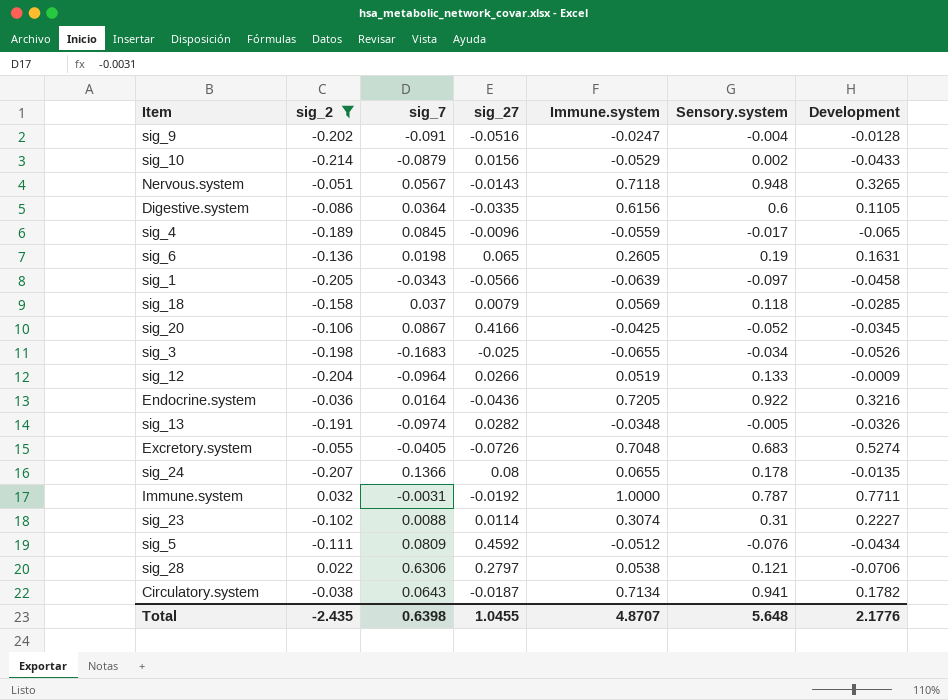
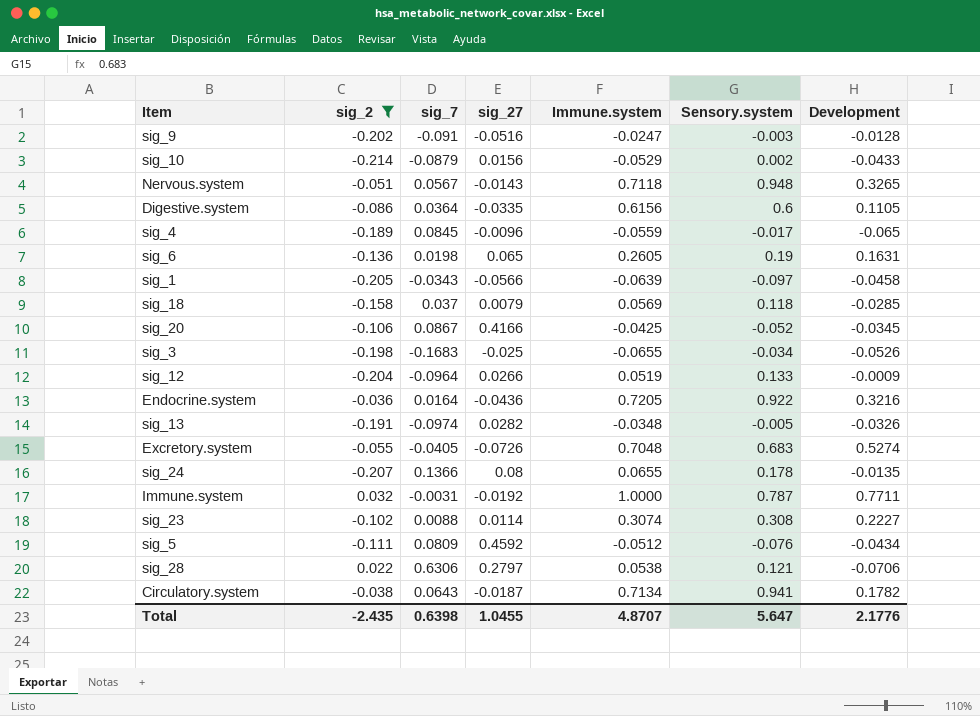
sig_9 | Sensory.system: -0.004 -> -0.003
sig_23 | Sensory.system: 0.31 -> 0.308
Total | Sensory.system: 5.648 -> 5.647

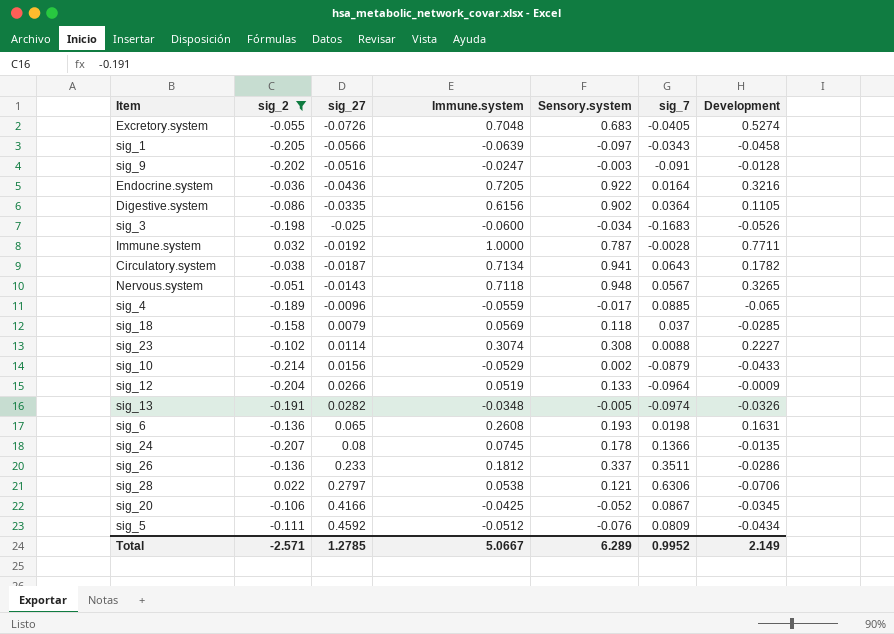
row order: none -> sig_27 ascending
column sig_7 | position: 3 -> 6
Digestive.system | Sensory.system: 0.6 -> 0.902
sig_3 | Immune.system: -0.0655 -> -0.0600
Immune.system | sig_7: -0.0031 -> -0.0028
sig_4 | sig_7: 0.0845 -> 0.0885
sig_6 | Immune.system: 0.2605 -> 0.2608
sig_6 | Sensory.system: 0.19 -> 0.193
sig_24 | Immune.system: 0.0655 -> 0.0745
row sig_26: none -> -0.136 | 0.233 | 0.1812 | 0.337 | 0.3511 | -0.0286
Total | sig_2: -2.435 -> -2.571
Total | sig_27: 1.0455 -> 1.2785
Total | Immune.system: 4.8707 -> 5.0667
Total | Sensory.system: 5.647 -> 6.289
Total | sig_7: 0.6398 -> 0.9952
Total | Development: 2.1776 -> 2.149

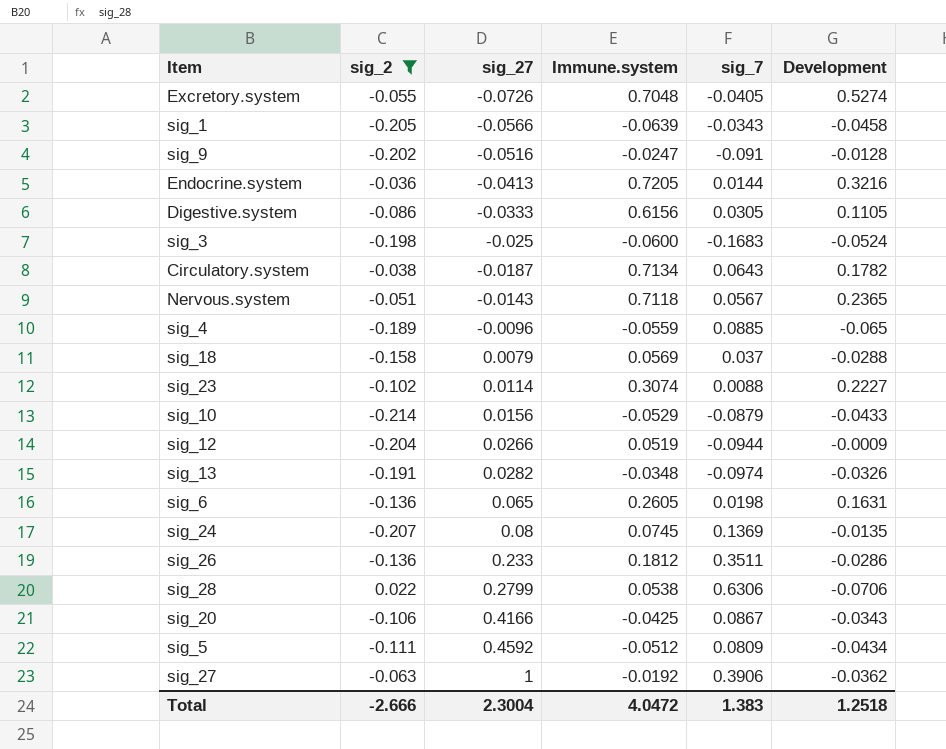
column Sensory.system | position: 5 -> none
row Immune.system: 0.032 | -0.0192 | 1.0000 | 0.787 | -0.0028 | 0.7711 -> none
Endocrine.system | sig_27: -0.0436 -> -0.0413
Endocrine.system | sig_7: 0.0164 -> 0.0144
Digestive.system | sig_27: -0.0335 -> -0.0333
Digestive.system | sig_7: 0.0364 -> 0.0305
sig_3 | Development: -0.0526 -> -0.0524
Nervous.system | Development: 0.3265 -> 0.2365
sig_18 | Development: -0.0285 -> -0.0288
sig_12 | sig_7: -0.0964 -> -0.0944
sig_6 | Immune.system: 0.2608 -> 0.2605
sig_24 | sig_7: 0.1366 -> 0.1369
sig_28 | sig_27: 0.2797 -> 0.2799
sig_20 | Development: -0.0345 -> -0.0343
row sig_27: none -> -0.063 | 1 | -0.0192 | 0.3906 | -0.0362
Total | sig_2: -2.571 -> -2.666
Total | sig_27: 1.2785 -> 2.3004
Total | Immune.system: 5.0667 -> 4.0472
Total | sig_7: 0.9952 -> 1.383
Total | Development: 2.149 -> 1.2518

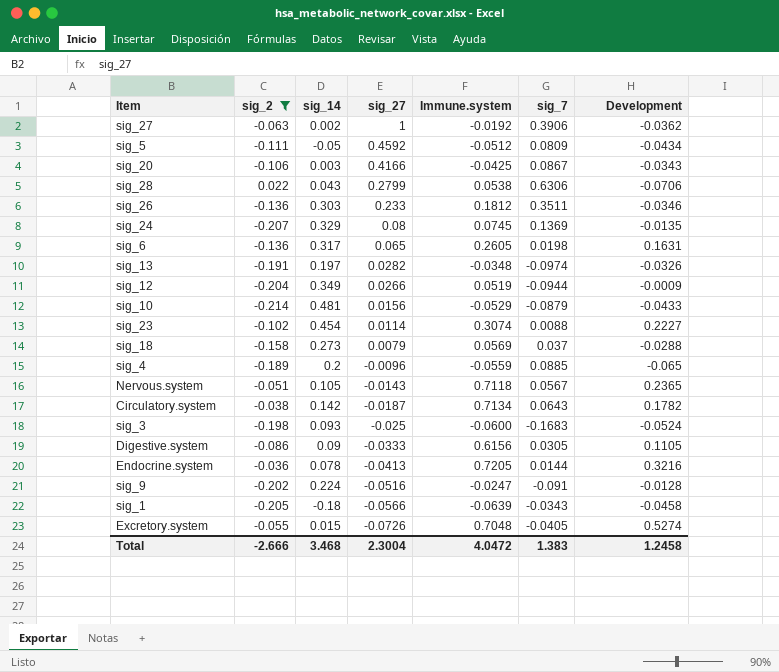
row order: sig_27 ascending -> sig_27 descending
column sig_14 | position: none -> 3
sig_26 | Development: -0.0286 -> -0.0346
Total | Development: 1.2518 -> 1.2458

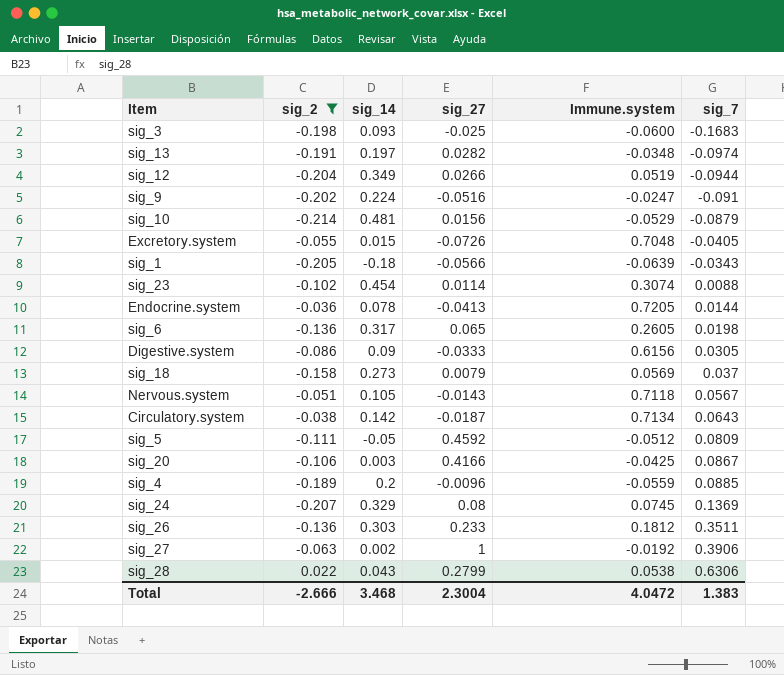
row order: sig_27 descending -> sig_7 ascending
column Development | position: 7 -> none

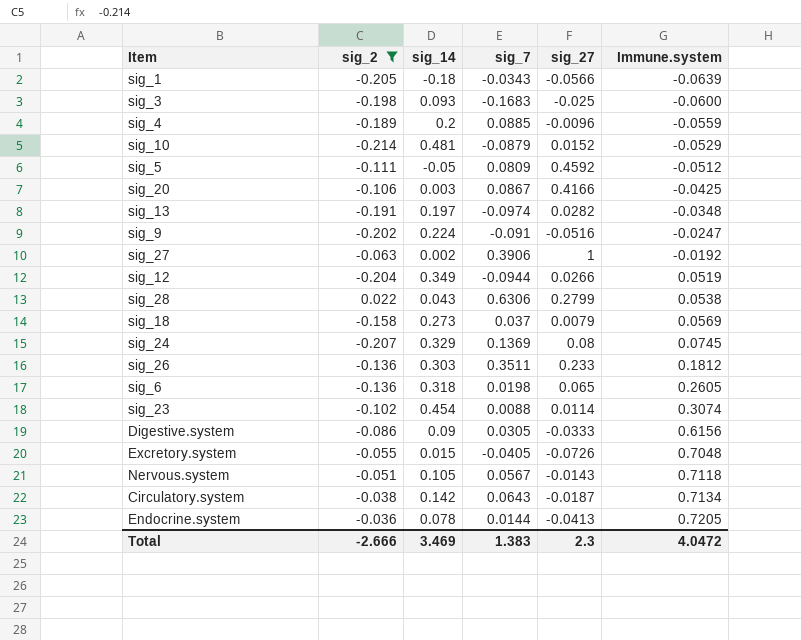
row order: sig_7 ascending -> Immune.system ascending
column sig_7 | position: 6 -> 4
sig_10 | sig_27: 0.0156 -> 0.0152
sig_6 | sig_14: 0.317 -> 0.318
Total | sig_14: 3.468 -> 3.469
Total | sig_27: 2.3004 -> 2.3

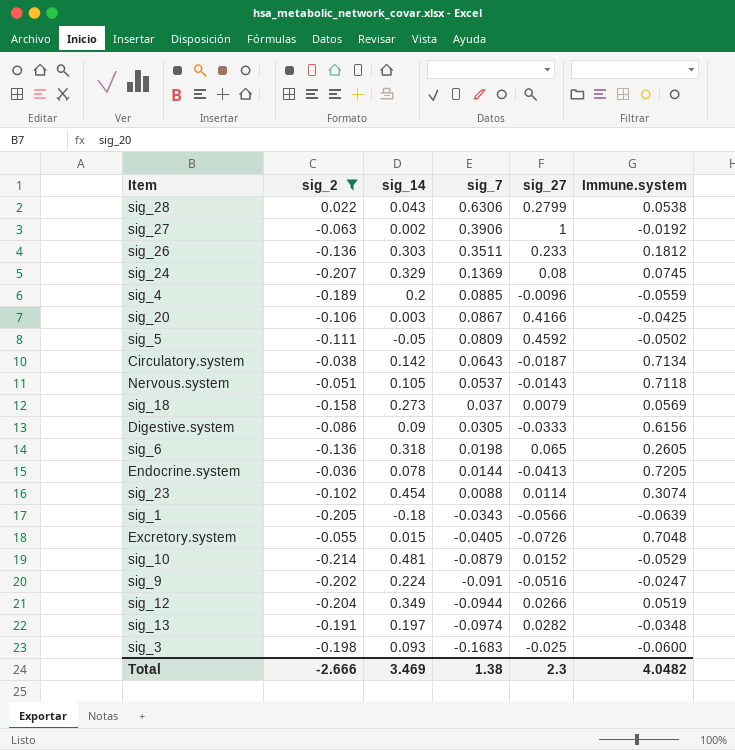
row order: Immune.system ascending -> sig_7 descending
sig_5 | Immune.system: -0.0512 -> -0.0502
Nervous.system | sig_7: 0.0567 -> 0.0537
Total | sig_7: 1.383 -> 1.38
Total | Immune.system: 4.0472 -> 4.0482

